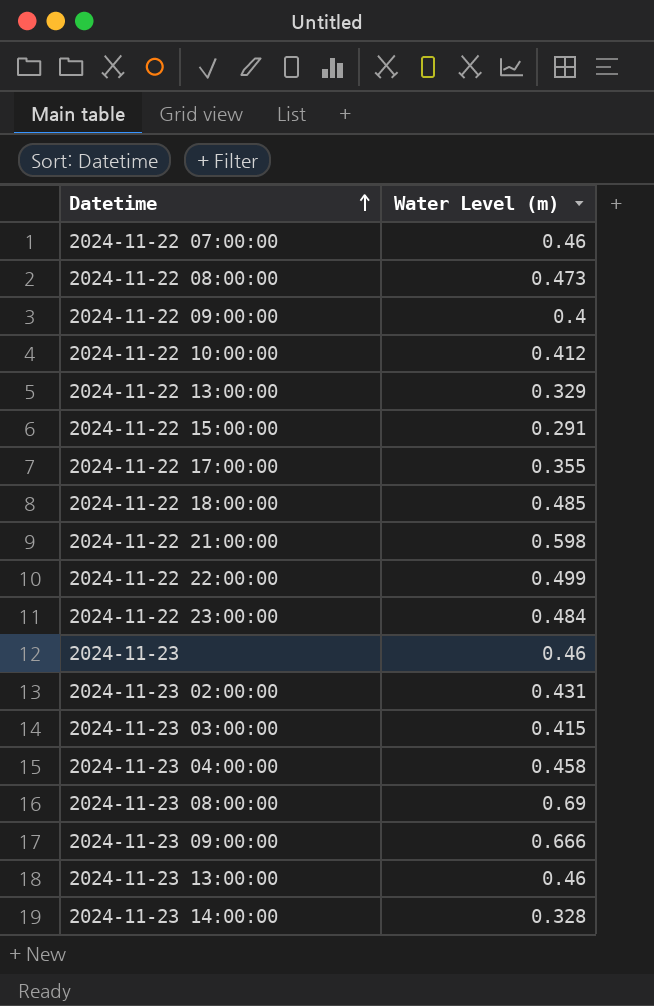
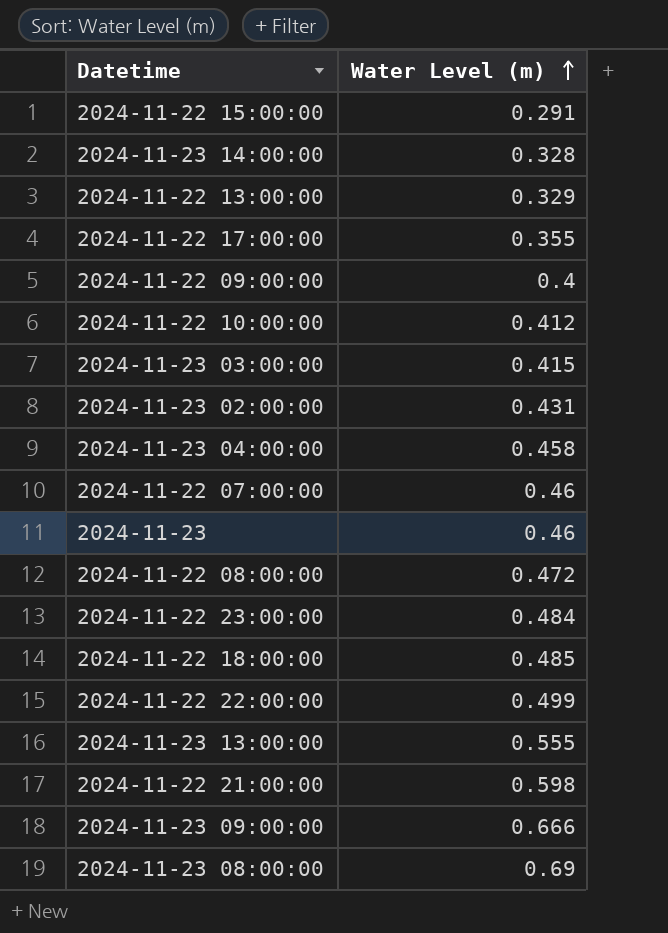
row order: Datetime ascending -> Water Level (m) ascending
2024-11-22 08:00:00 | Water Level (m): 0.473 -> 0.472
2024-11-23 13:00:00 | Water Level (m): 0.46 -> 0.555

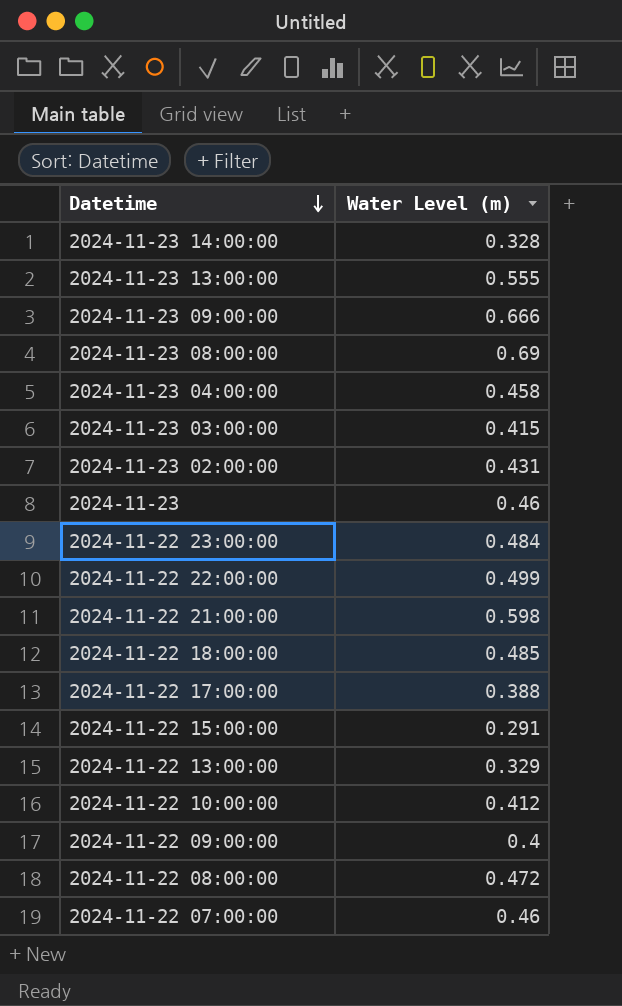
row order: Water Level (m) ascending -> Datetime descending
2024-11-22 17:00:00 | Water Level (m): 0.355 -> 0.388

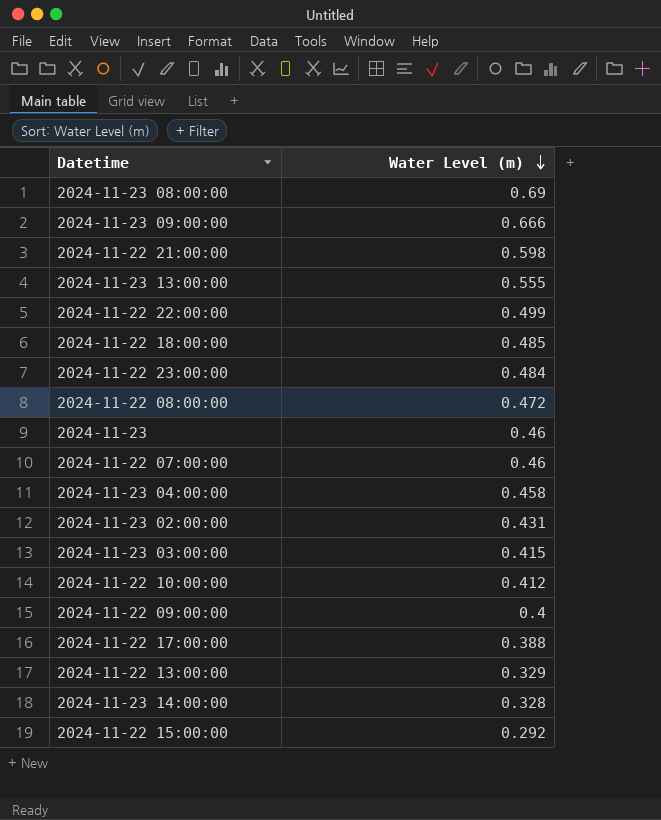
row order: Datetime descending -> Water Level (m) descending
2024-11-22 15:00:00 | Water Level (m): 0.291 -> 0.292

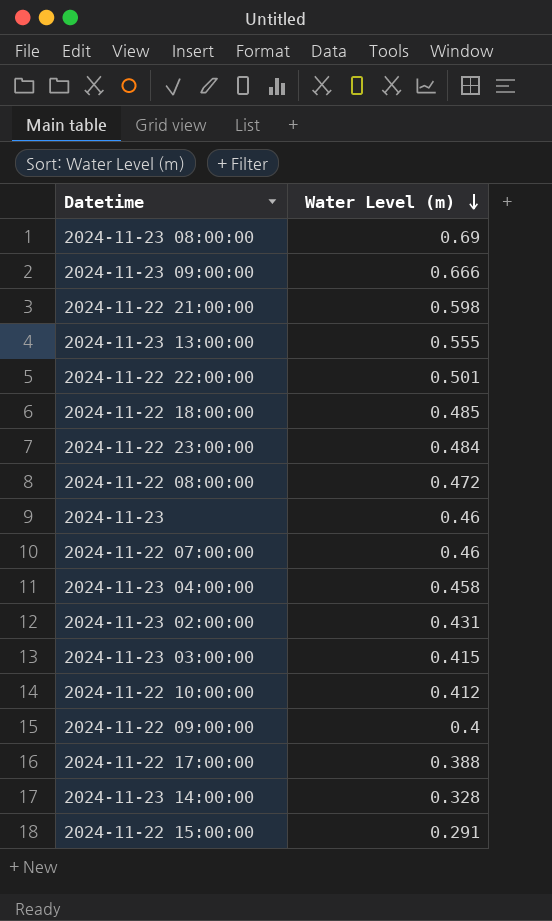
row 2024-11-22 13:00:00: 0.329 -> none
2024-11-22 22:00:00 | Water Level (m): 0.499 -> 0.501
2024-11-22 15:00:00 | Water Level (m): 0.292 -> 0.291

